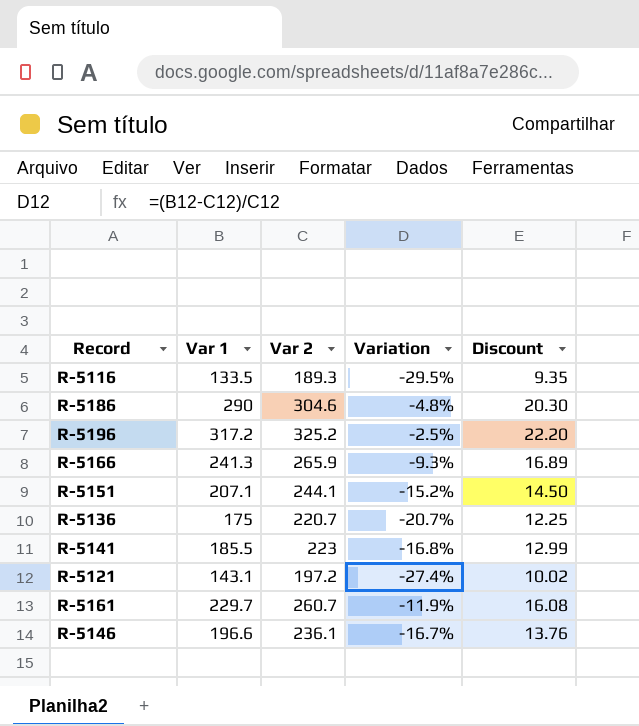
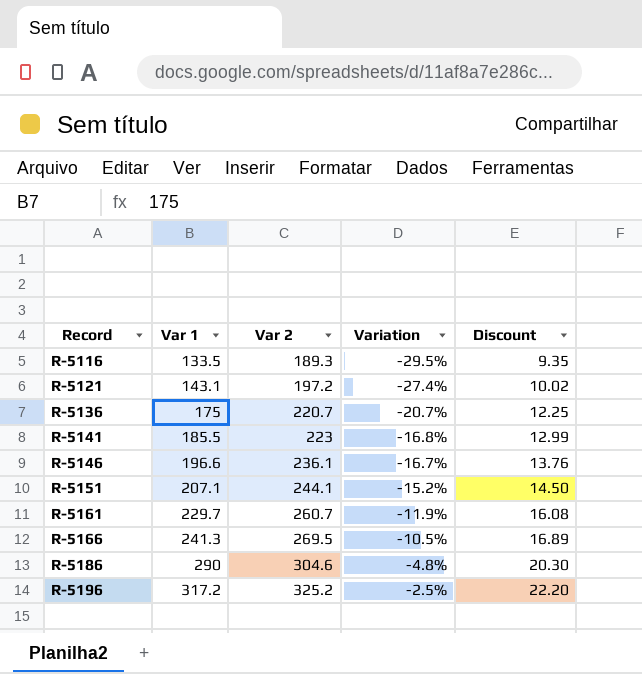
row order: none -> Record ascending
R-5166 | Var 2: 265.9 -> 269.5
R-5166 | Variation: -9.3% -> -10.5%

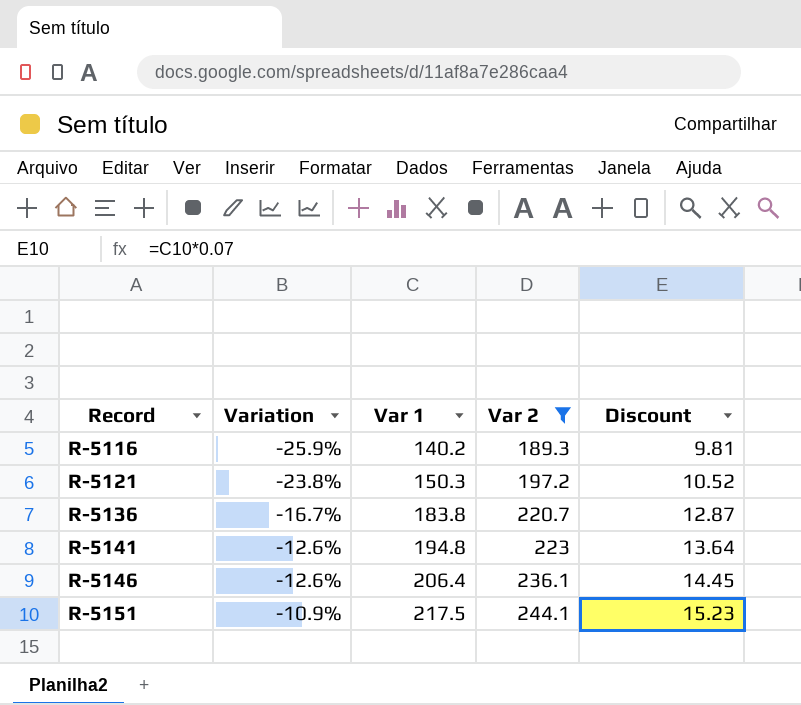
filter: none -> Var 2 <= 244.1
column Variation | position: 4 -> 2
R-5116 | Variation: -29.5% -> -25.9%
R-5116 | Var 1: 133.5 -> 140.2
R-5116 | Discount: 9.35 -> 9.81
R-5121 | Variation: -27.4% -> -23.8%
R-5121 | Var 1: 143.1 -> 150.3
R-5121 | Discount: 10.02 -> 10.52
R-5136 | Variation: -20.7% -> -16.7%
R-5136 | Var 1: 175 -> 183.8
R-5136 | Discount: 12.25 -> 12.87
R-5141 | Variation: -16.8% -> -12.6%
R-5141 | Var 1: 185.5 -> 194.8
R-5141 | Discount: 12.99 -> 13.64
R-5146 | Variation: -16.7% -> -12.6%
R-5146 | Var 1: 196.6 -> 206.4
R-5146 | Discount: 13.76 -> 14.45
R-5151 | Variation: -15.2% -> -10.9%
R-5151 | Var 1: 207.1 -> 217.5
R-5151 | Discount: 14.50 -> 15.23

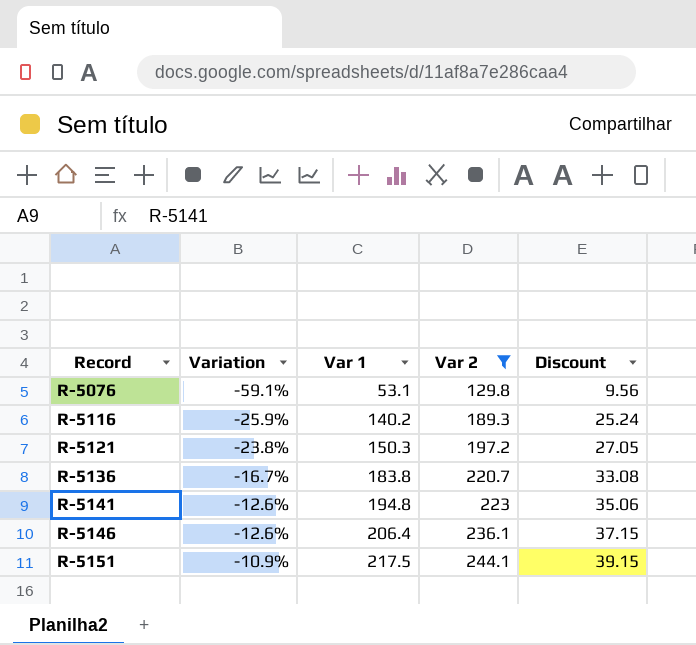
column Discount | formula: [Var 1] * 0.07 -> [Var 1] * 0.18
row R-5076: none -> -59.1% | 53.1 | 129.8 | 9.56

